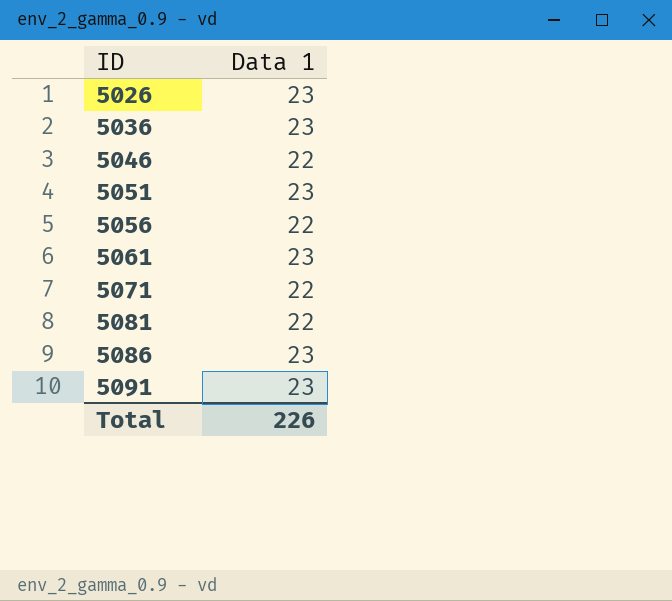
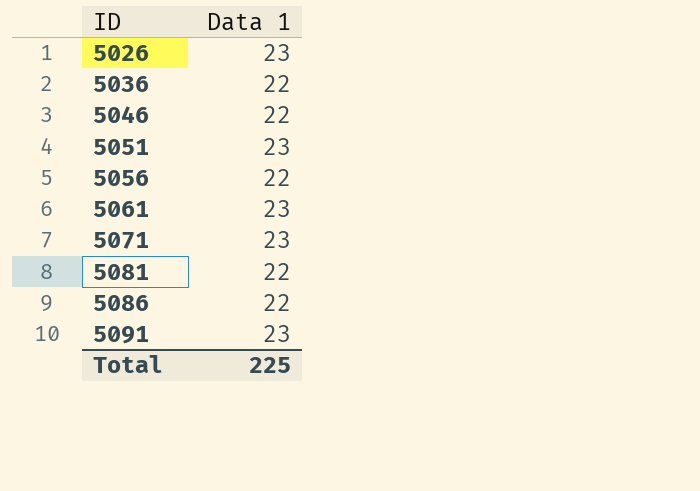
5036 | Data 1: 23 -> 22
5071 | Data 1: 22 -> 23
5086 | Data 1: 23 -> 22
Total | Data 1: 226 -> 225

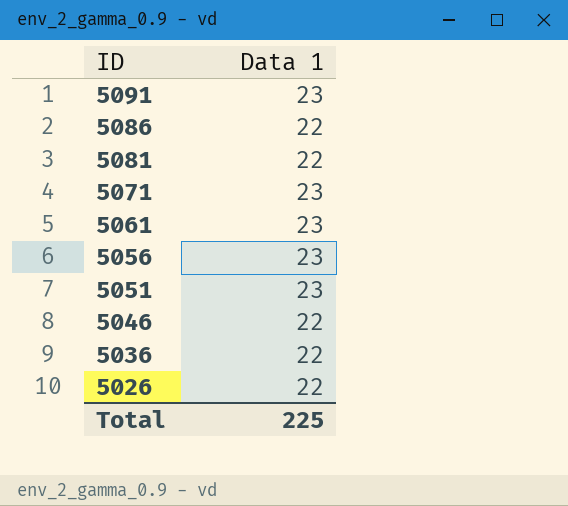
row order: ID ascending -> ID descending
5056 | Data 1: 22 -> 23
5026 | Data 1: 23 -> 22

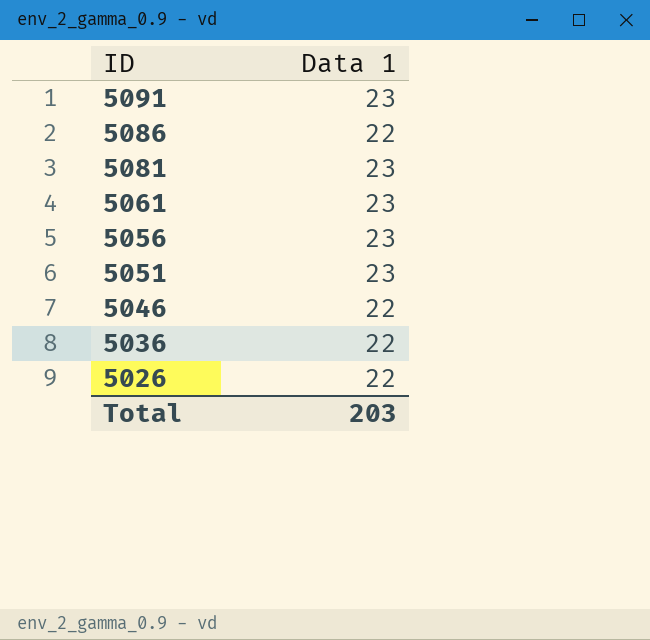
row 5071: 23 -> none
5081 | Data 1: 22 -> 23
Total | Data 1: 225 -> 203

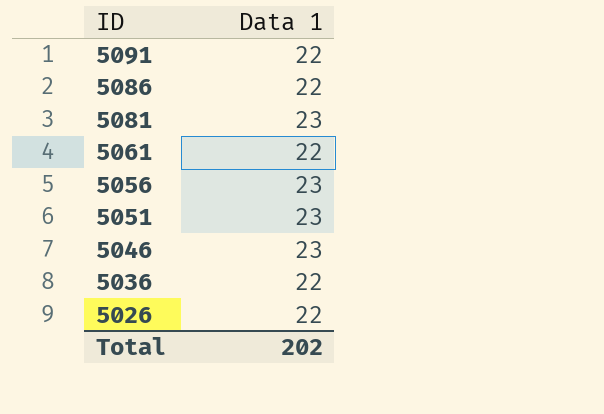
5091 | Data 1: 23 -> 22
5061 | Data 1: 23 -> 22
5046 | Data 1: 22 -> 23
Total | Data 1: 203 -> 202

